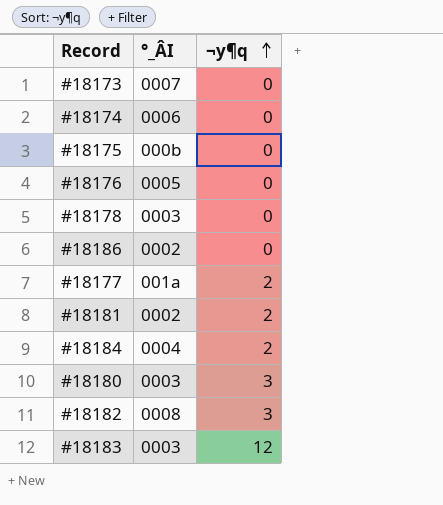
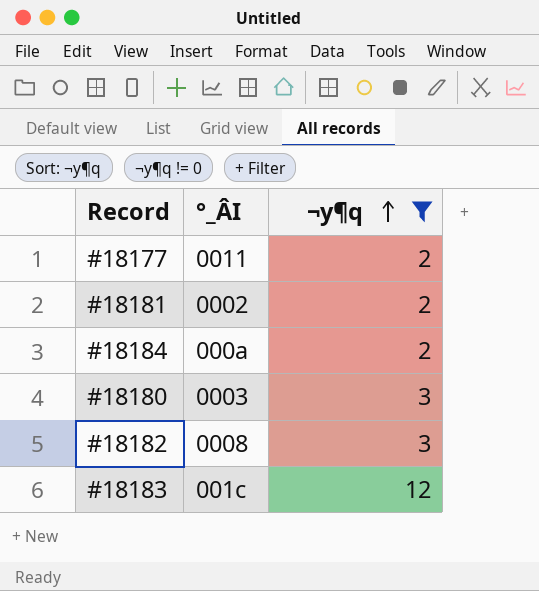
filter: none -> ¬y¶q != 0
#18177 | °_ÂI: 001a -> 0011
#18184 | °_ÂI: 0004 -> 000a
#18183 | °_ÂI: 0003 -> 001c

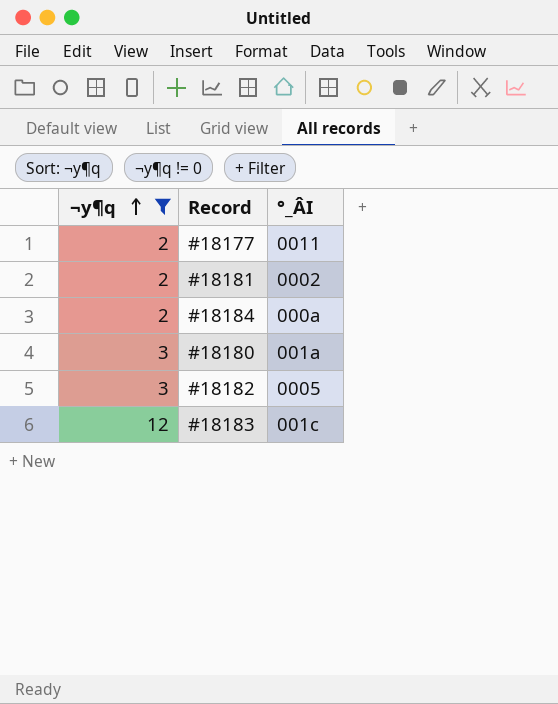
column ¬y¶q | position: 3 -> 1
#18180 | °_ÂI: 0003 -> 001a
#18182 | °_ÂI: 0008 -> 0005

